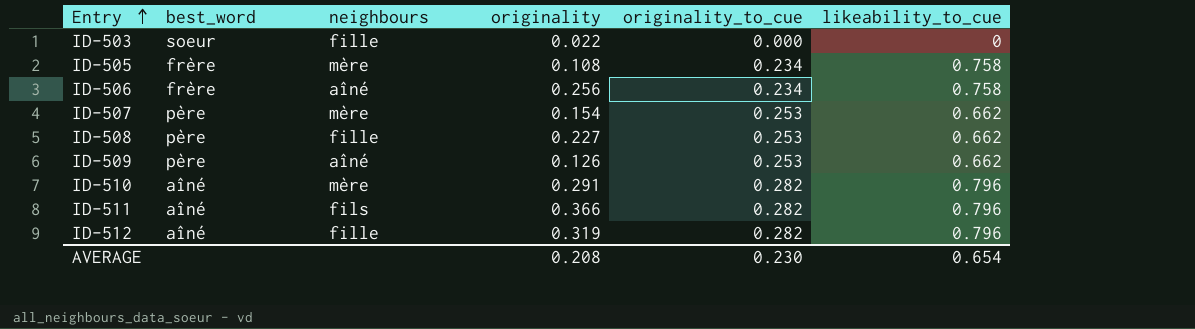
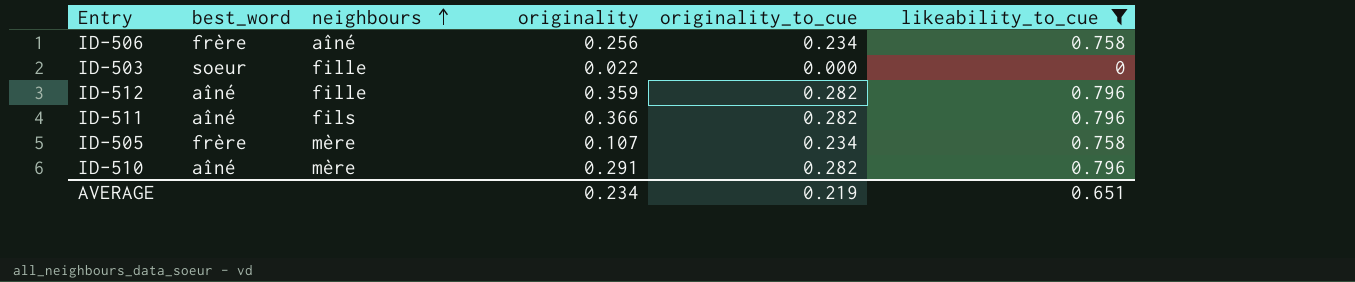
filter: none -> likeability_to_cue != 0.662
row order: Entry ascending -> neighbours ascending
ID-512 | originality: 0.319 -> 0.359
ID-505 | originality: 0.108 -> 0.107
AVERAGE | originality: 0.208 -> 0.234
AVERAGE | originality_to_cue: 0.230 -> 0.219
AVERAGE | likeability_to_cue: 0.654 -> 0.651

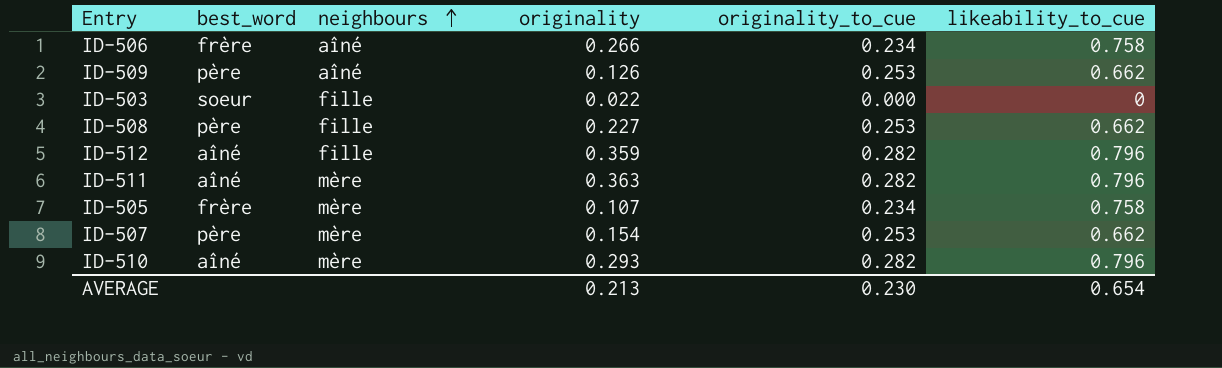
filter: likeability_to_cue != 0.662 -> none
ID-506 | originality: 0.256 -> 0.266
ID-511 | neighbours: fils -> mère
ID-511 | originality: 0.366 -> 0.363
ID-510 | originality: 0.291 -> 0.293
AVERAGE | originality: 0.234 -> 0.213
AVERAGE | originality_to_cue: 0.219 -> 0.230
AVERAGE | likeability_to_cue: 0.651 -> 0.654

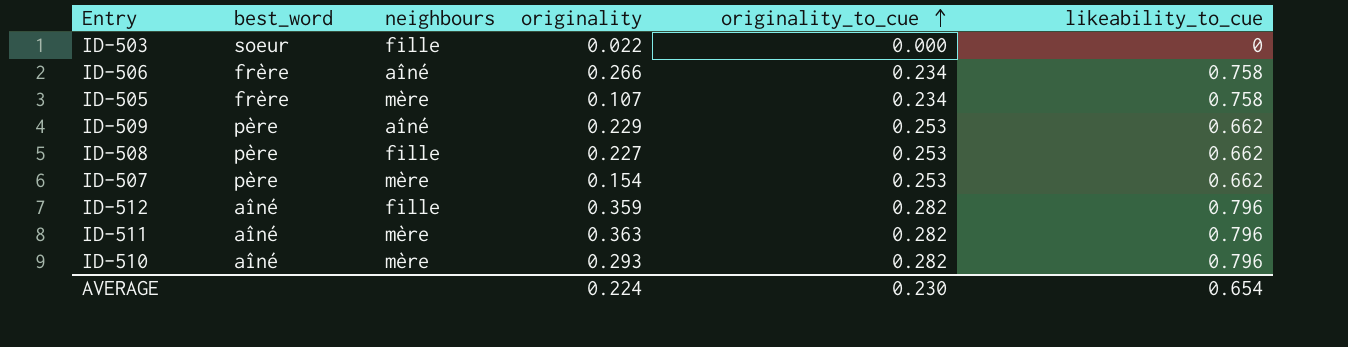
row order: neighbours ascending -> originality_to_cue ascending
ID-509 | originality: 0.126 -> 0.229
AVERAGE | originality: 0.213 -> 0.224

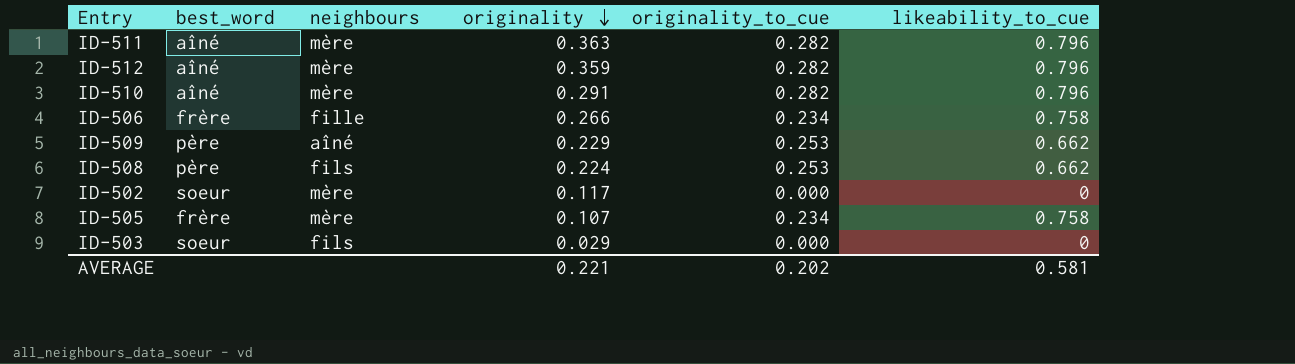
row order: originality_to_cue ascending -> originality descending
row ID-507: père | mère | 0.154 | 0.253 | 0.662 -> none
ID-512 | neighbours: fille -> mère
ID-510 | originality: 0.293 -> 0.291
ID-506 | neighbours: aîné -> fille
ID-508 | neighbours: fille -> fils
ID-508 | originality: 0.227 -> 0.224
row ID-502: none -> soeur | mère | 0.117 | 0.000 | 0
ID-503 | neighbours: fille -> fils
ID-503 | originality: 0.022 -> 0.029
AVERAGE | originality: 0.224 -> 0.221
AVERAGE | originality_to_cue: 0.230 -> 0.202
AVERAGE | likeability_to_cue: 0.654 -> 0.581

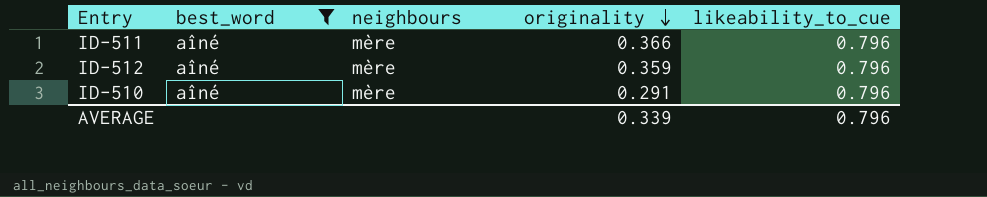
filter: none -> best_word = aîné
column originality_to_cue | position: 5 -> none
ID-511 | originality: 0.363 -> 0.366
AVERAGE | originality: 0.221 -> 0.339
AVERAGE | likeability_to_cue: 0.581 -> 0.796

